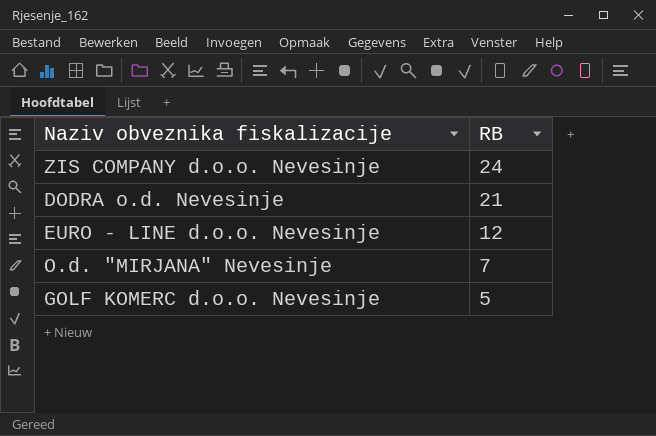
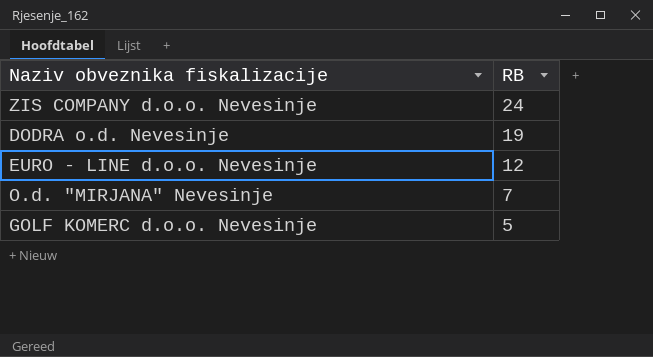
DODRA o.d. Nevesinje | RB: 21 -> 19

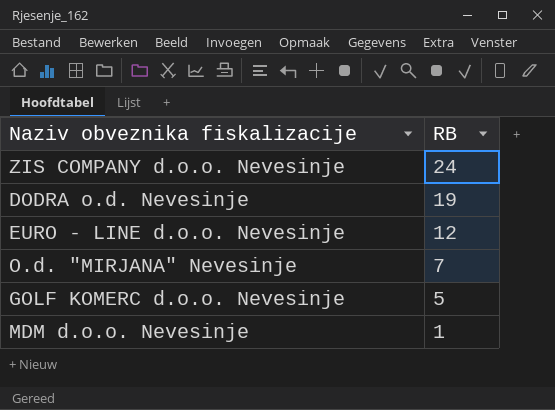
row MDM d.o.o. Nevesinje: none -> 1

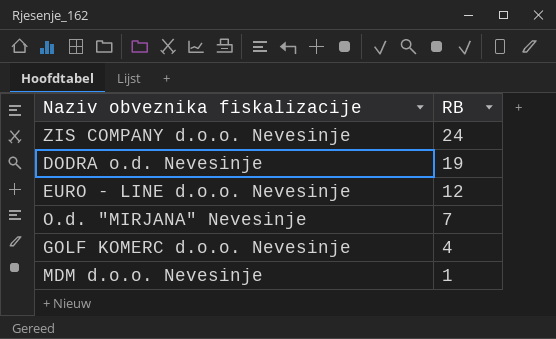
GOLF KOMERC d.o.o. Nevesinje | RB: 5 -> 4

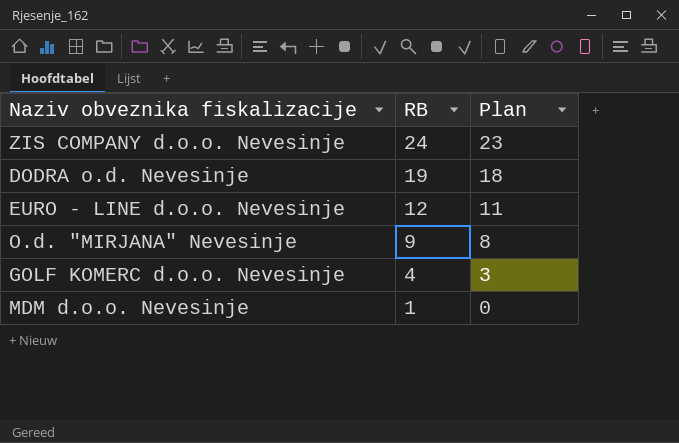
column Plan | formula: none -> [RB] - 1
O.d. "MIRJANA" Nevesinje | RB: 7 -> 9

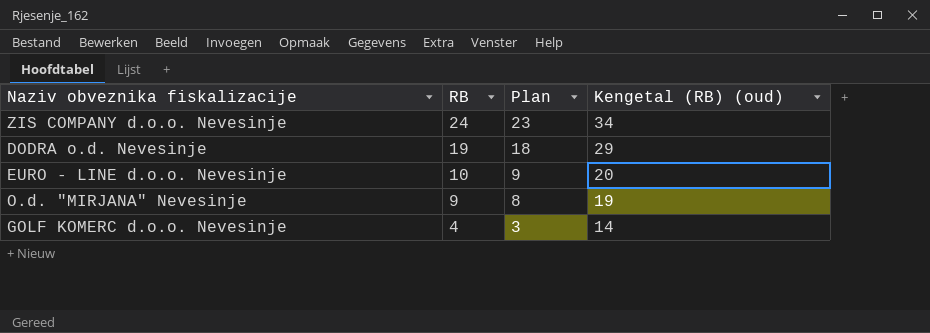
column Kengetal (RB) (oud) | formula: none -> [RB] + 10
row MDM d.o.o. Nevesinje: 1 | 0 -> none
EURO - LINE d.o.o. Nevesinje | RB: 12 -> 10
EURO - LINE d.o.o. Nevesinje | Plan: 11 -> 9

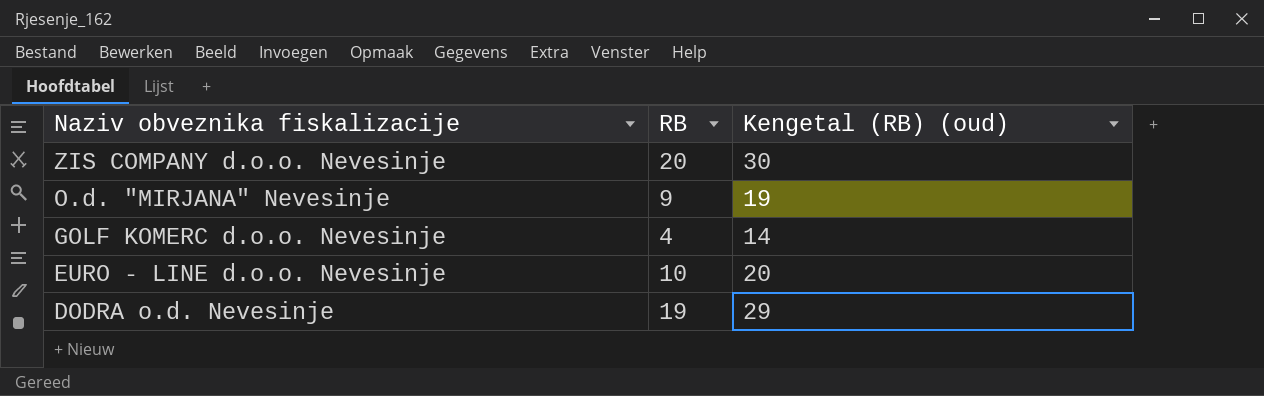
row order: RB descending -> Naziv obveznika fiskalizacije descending
column Plan | formula: [RB] - 1 -> none
ZIS COMPANY d.o.o. Nevesinje | RB: 24 -> 20
ZIS COMPANY d.o.o. Nevesinje | Kengetal (RB) (oud): 34 -> 30

